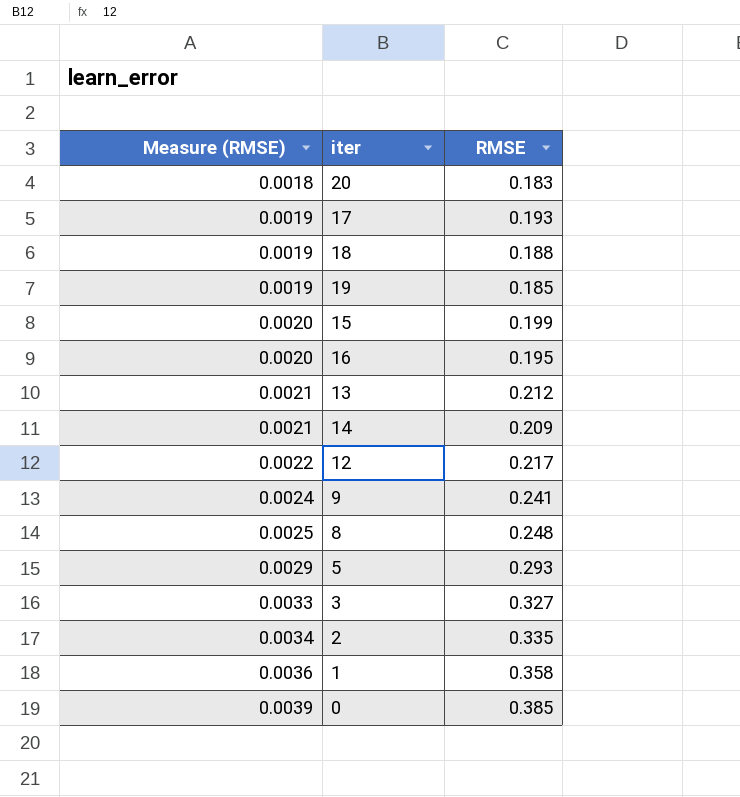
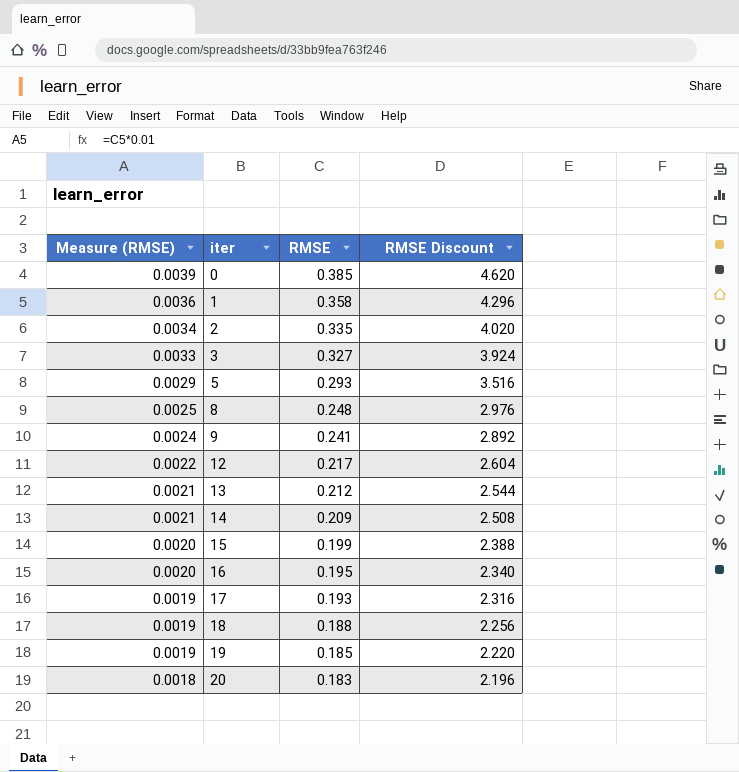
row order: Measure (RMSE) ascending -> Measure (RMSE) descending
column RMSE Discount | formula: none -> [RMSE] * 12

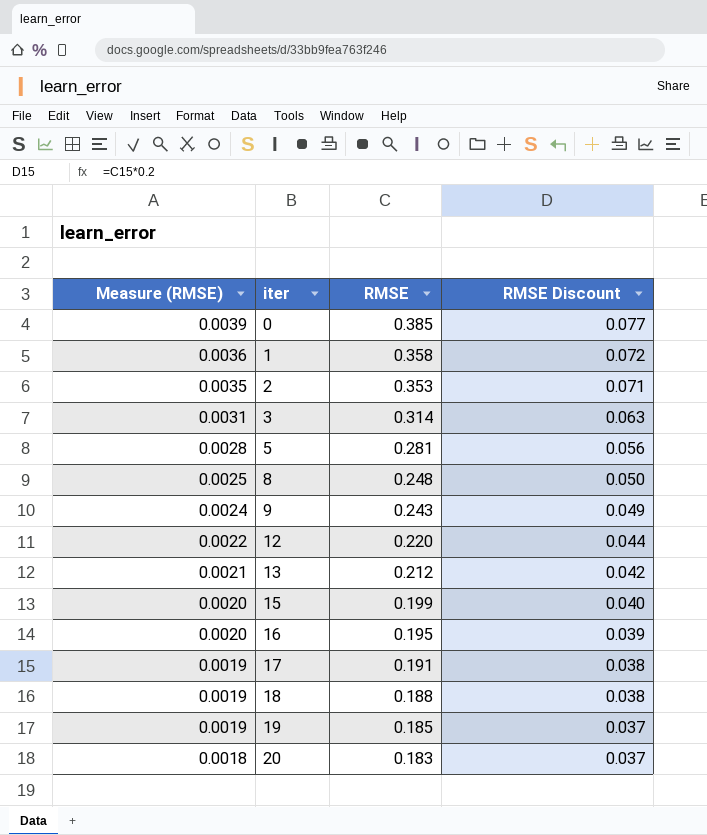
column RMSE Discount | formula: [RMSE] * 12 -> [RMSE] * 0.2
row 14: 0.0021 | 0.209 | 2.508 -> none
2 | Measure (RMSE): 0.0034 -> 0.0035
2 | RMSE: 0.335 -> 0.353
3 | Measure (RMSE): 0.0033 -> 0.0031
3 | RMSE: 0.327 -> 0.314
5 | Measure (RMSE): 0.0029 -> 0.0028
5 | RMSE: 0.293 -> 0.281
9 | RMSE: 0.241 -> 0.243
12 | RMSE: 0.217 -> 0.220
17 | RMSE: 0.193 -> 0.191

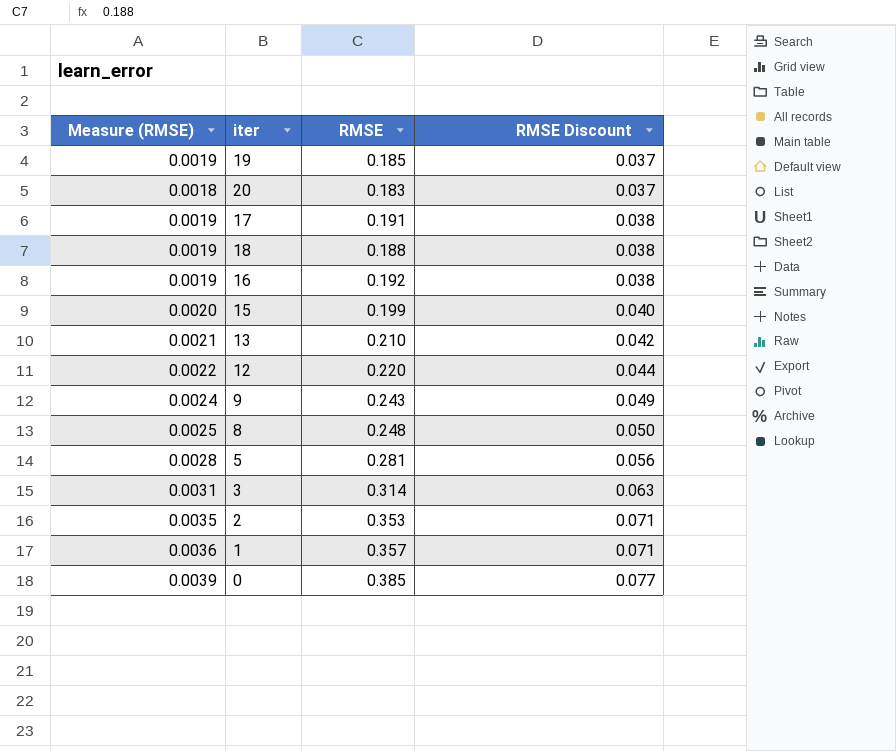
row order: Measure (RMSE) descending -> RMSE Discount ascending
16 | Measure (RMSE): 0.0020 -> 0.0019
16 | RMSE: 0.195 -> 0.192
16 | RMSE Discount: 0.039 -> 0.038
13 | RMSE: 0.212 -> 0.210
1 | RMSE: 0.358 -> 0.357
1 | RMSE Discount: 0.072 -> 0.071

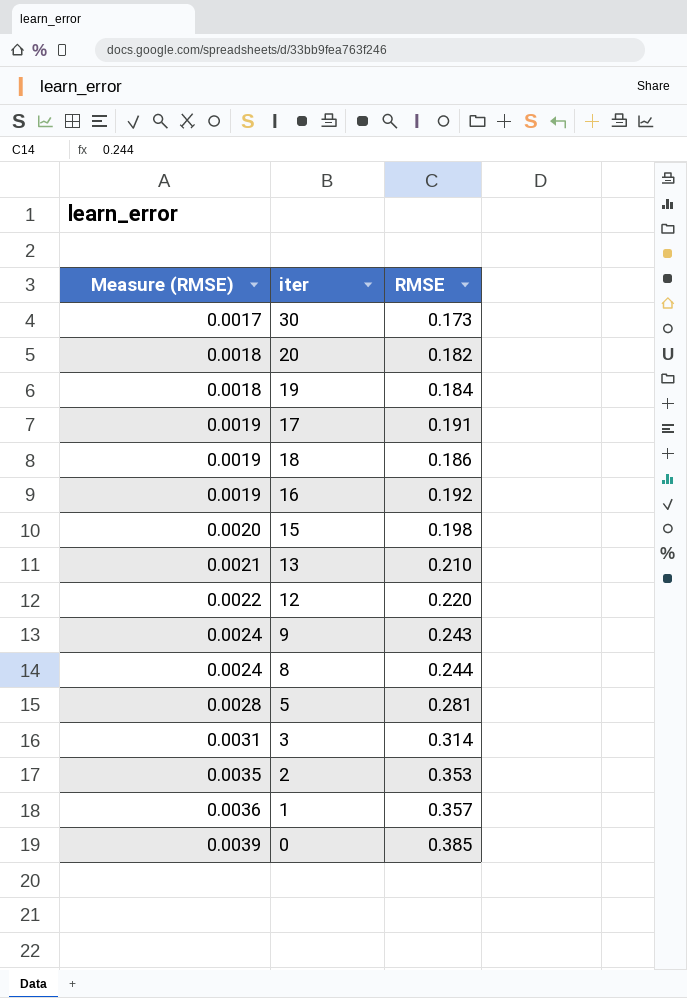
row order: RMSE Discount ascending -> Measure (RMSE) ascending
column RMSE Discount | formula: [RMSE] * 0.2 -> none
row 30: none -> 0.0017 | 0.173
20 | RMSE: 0.183 -> 0.182
19 | Measure (RMSE): 0.0019 -> 0.0018
19 | RMSE: 0.185 -> 0.184
18 | RMSE: 0.188 -> 0.186
15 | RMSE: 0.199 -> 0.198
8 | Measure (RMSE): 0.0025 -> 0.0024
8 | RMSE: 0.248 -> 0.244

